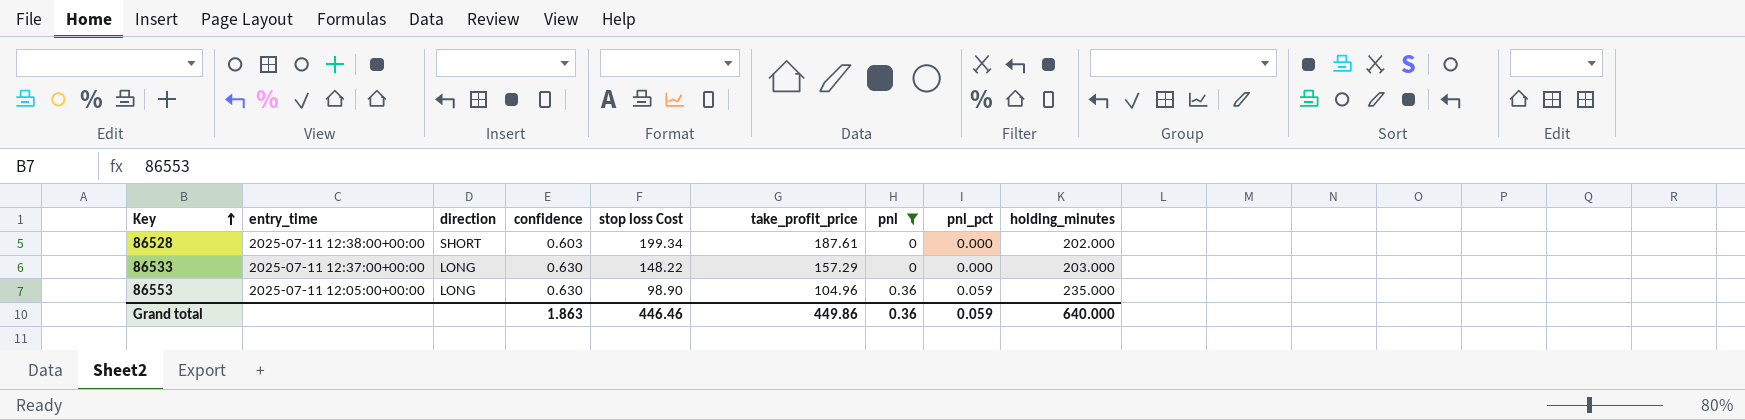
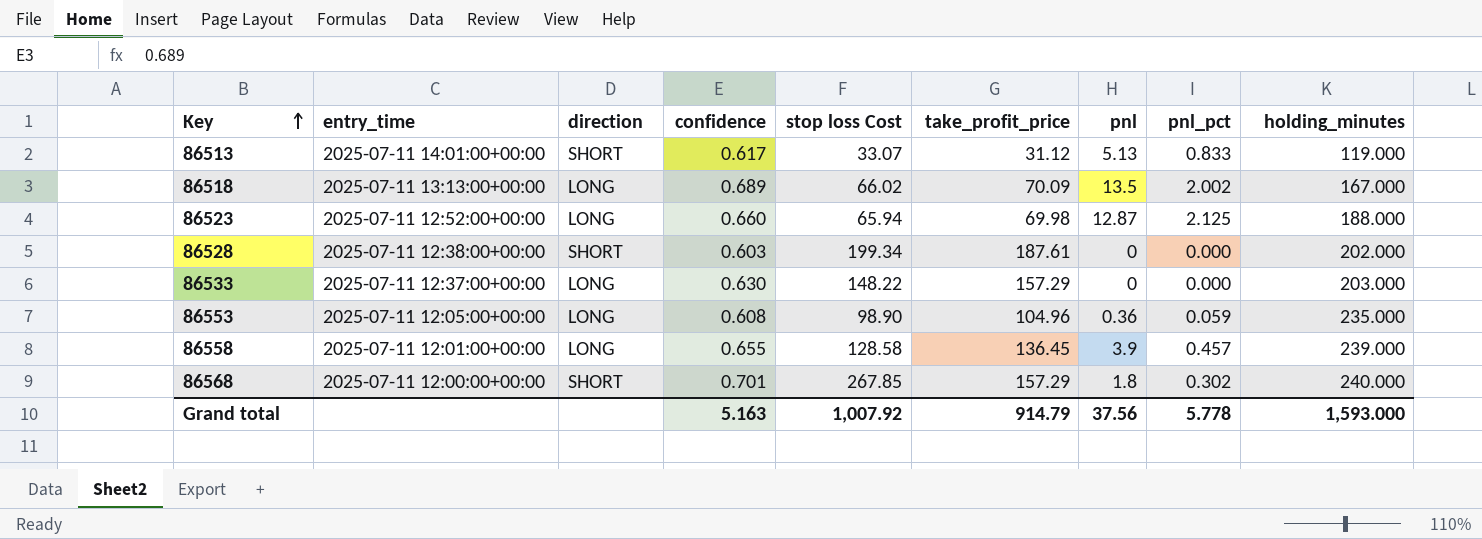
filter: pnl <= 0.36 -> none
86553 | confidence: 0.630 -> 0.608
Grand total | confidence: 1.863 -> 5.163
Grand total | stop loss Cost: 446.46 -> 1,007.92
Grand total | take_profit_price: 449.86 -> 914.79
Grand total | pnl: 0.36 -> 37.56
Grand total | pnl_pct: 0.059 -> 5.778
Grand total | holding_minutes: 640.000 -> 1,593.000

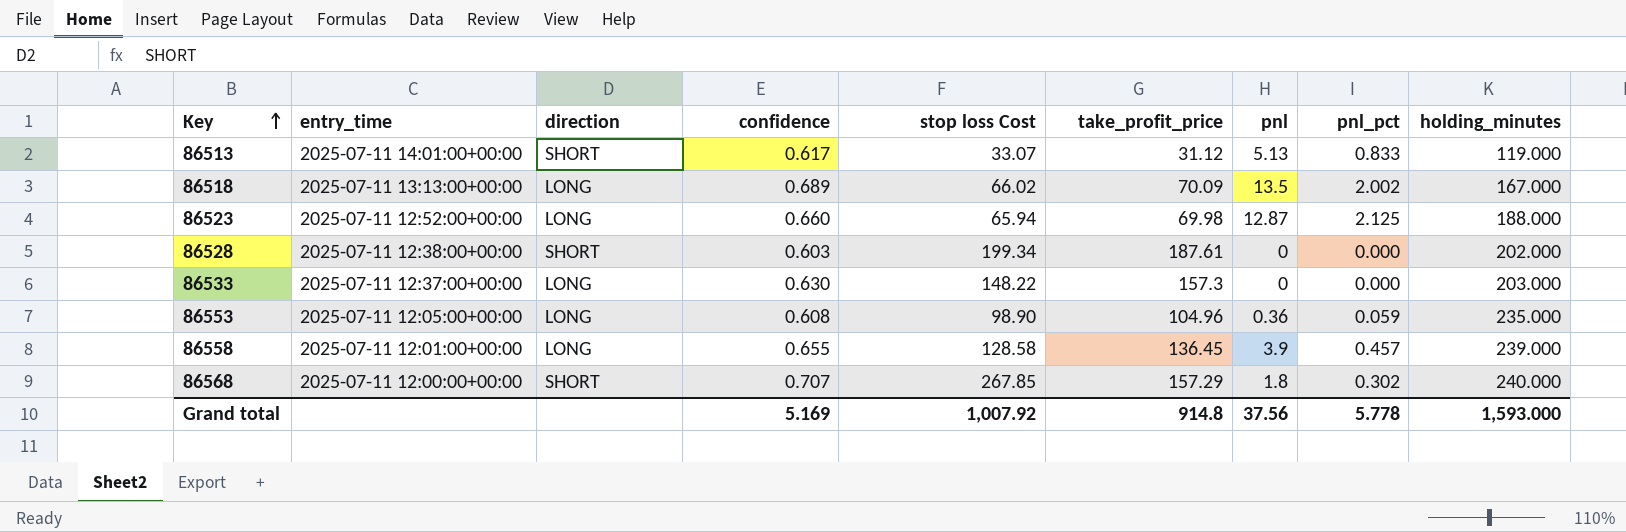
86533 | take_profit_price: 157.29 -> 157.3
86568 | confidence: 0.701 -> 0.707
Grand total | confidence: 5.163 -> 5.169
Grand total | take_profit_price: 914.79 -> 914.8

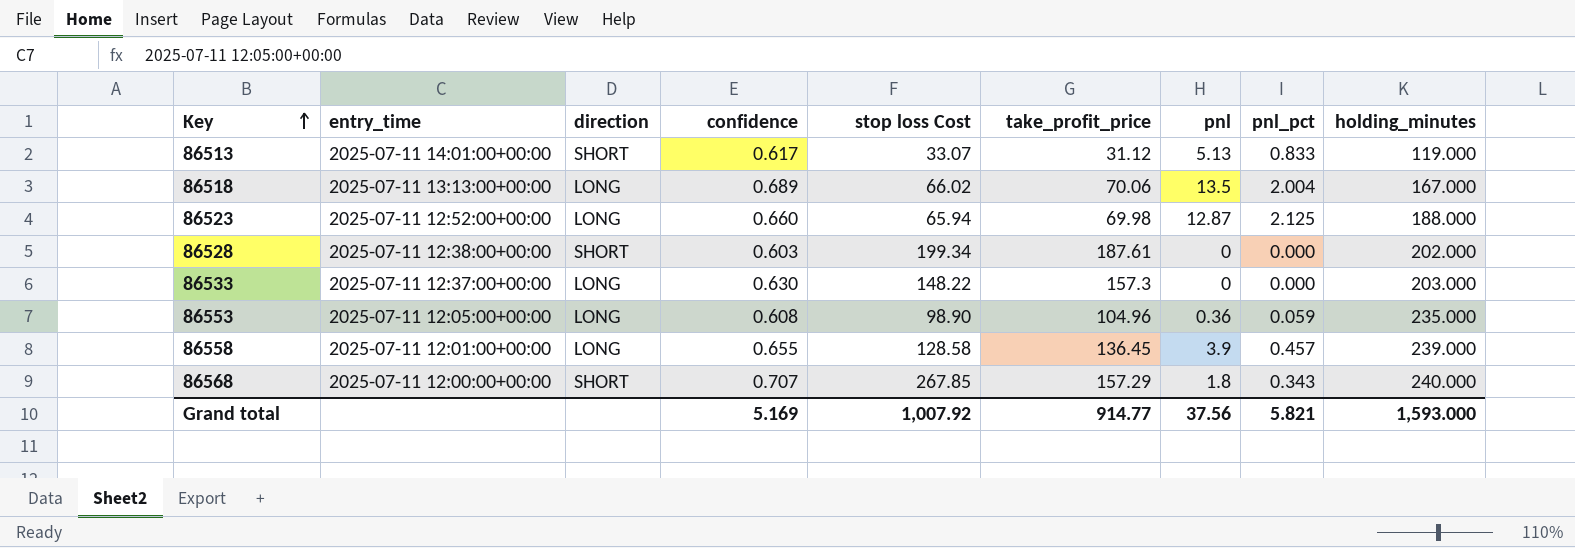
86518 | take_profit_price: 70.09 -> 70.06
86518 | pnl_pct: 2.002 -> 2.004
86568 | pnl_pct: 0.302 -> 0.343
Grand total | take_profit_price: 914.8 -> 914.77
Grand total | pnl_pct: 5.778 -> 5.821

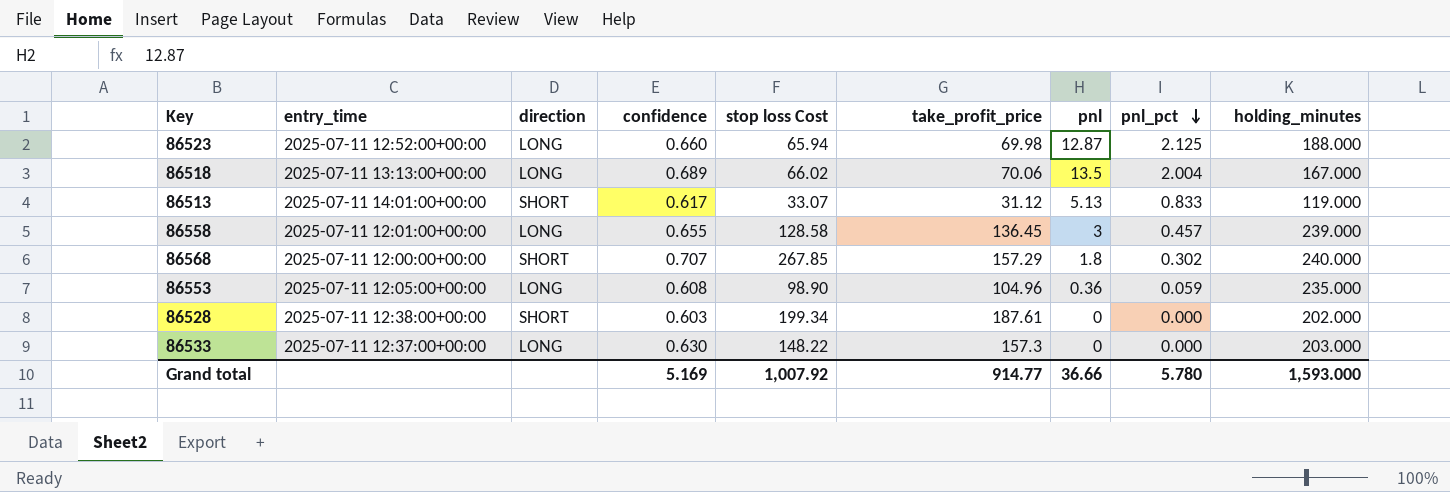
row order: Key ascending -> pnl_pct descending
86558 | pnl: 3.9 -> 3
86568 | pnl_pct: 0.343 -> 0.302
Grand total | pnl: 37.56 -> 36.66
Grand total | pnl_pct: 5.821 -> 5.780

